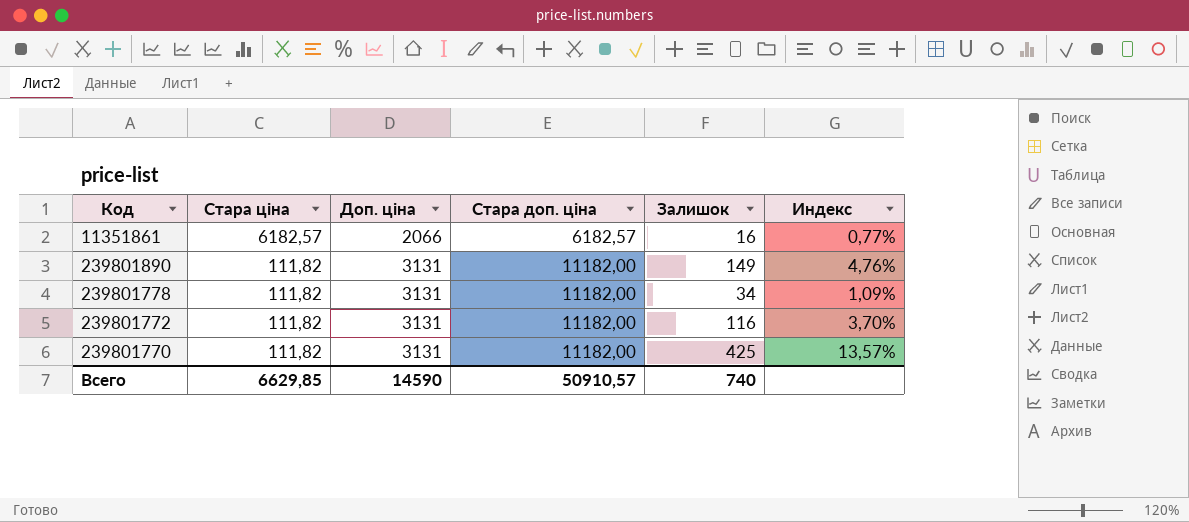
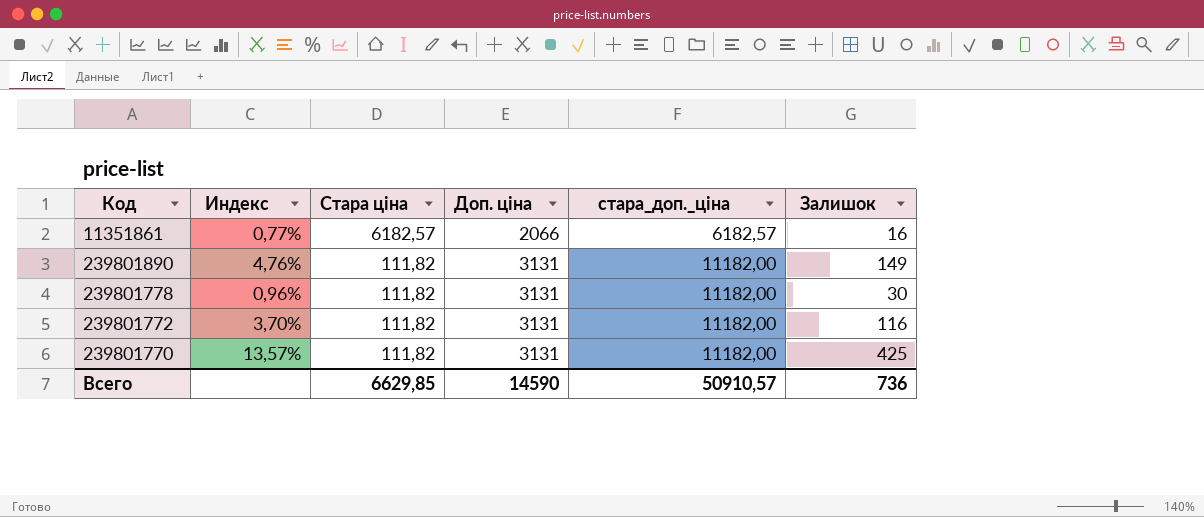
column Индекс | position: 6 -> 2
column name: Стара доп. ціна -> стара_доп._ціна
239801778 | Индекс: 1,09% -> 0,96%
239801778 | Залишок: 34 -> 30
Всего | Залишок: 740 -> 736

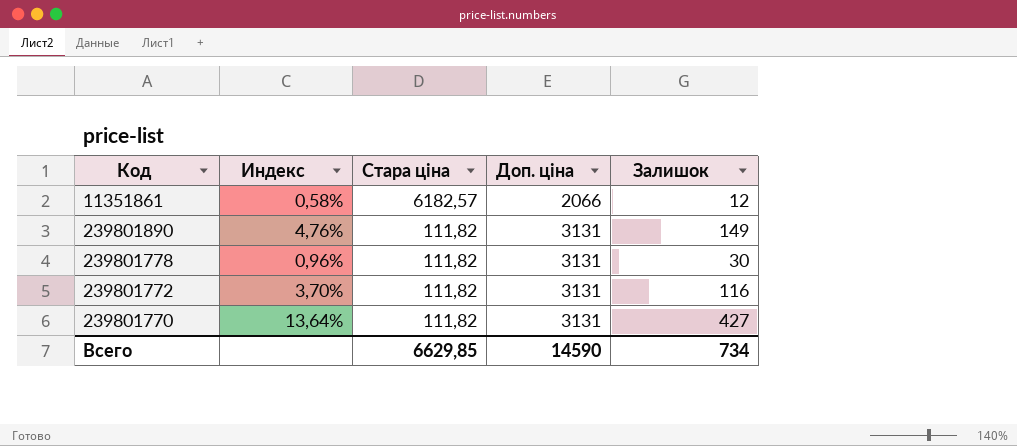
column стара_доп._ціна | position: 5 -> none
11351861 | Индекс: 0,77% -> 0,58%
11351861 | Залишок: 16 -> 12
239801770 | Индекс: 13,57% -> 13,64%
239801770 | Залишок: 425 -> 427
Всего | Залишок: 736 -> 734

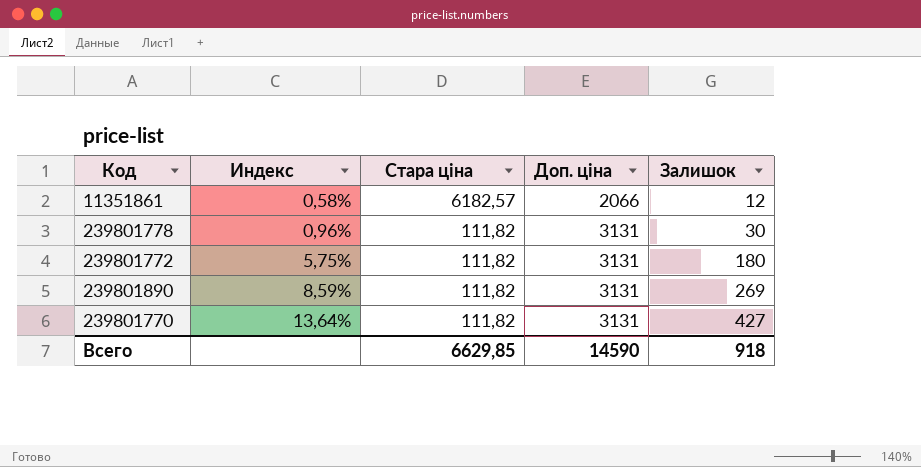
row order: Стара ціна descending -> Индекс ascending
239801772 | Индекс: 3,70% -> 5,75%
239801772 | Залишок: 116 -> 180
239801890 | Индекс: 4,76% -> 8,59%
239801890 | Залишок: 149 -> 269
Всего | Залишок: 734 -> 918

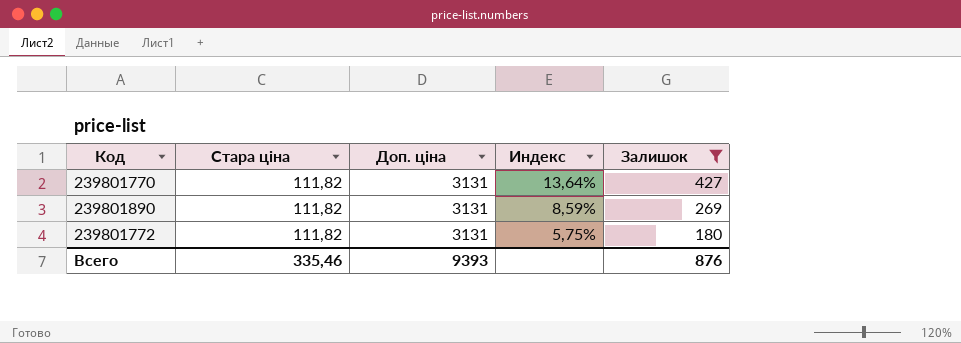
filter: none -> Залишок >= 180
row order: Индекс ascending -> Индекс descending
column Индекс | position: 2 -> 4
Всего | Стара ціна: 6629,85 -> 335,46
Всего | Доп. ціна: 14590 -> 9393
Всего | Залишок: 918 -> 876

